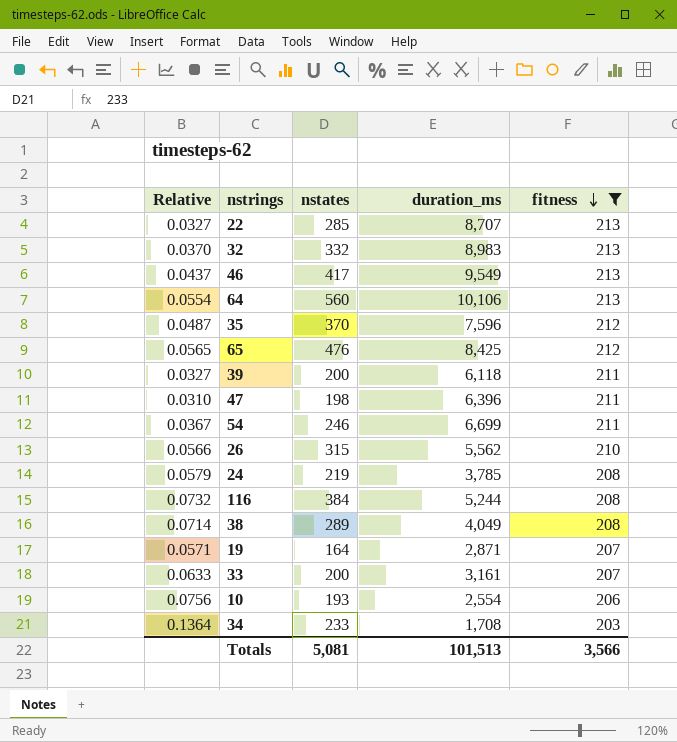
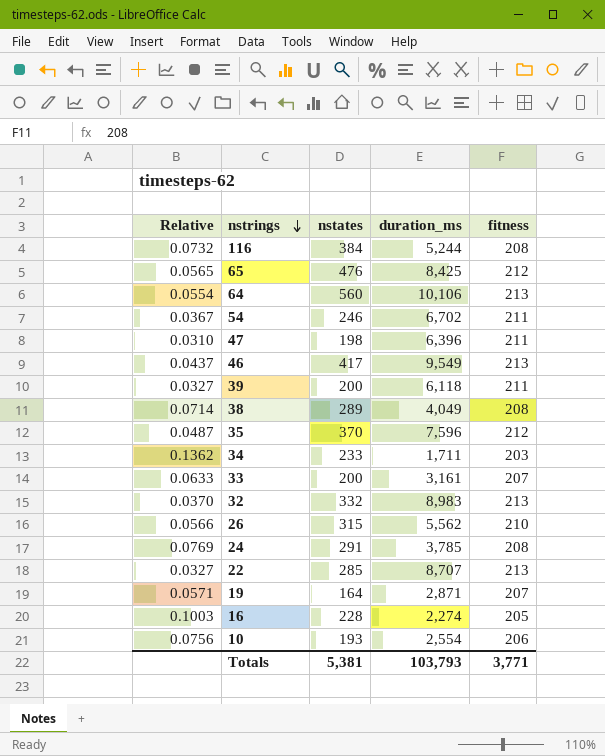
filter: fitness != 205 -> none
row order: fitness descending -> nstrings descending
54 | duration_ms: 6,699 -> 6,702
34 | Relative: 0.1364 -> 0.1362
34 | duration_ms: 1,708 -> 1,711
24 | Relative: 0.0579 -> 0.0769
24 | nstates: 219 -> 291
Totals | nstates: 5,081 -> 5,381
Totals | duration_ms: 101,513 -> 103,793
Totals | fitness: 3,566 -> 3,771

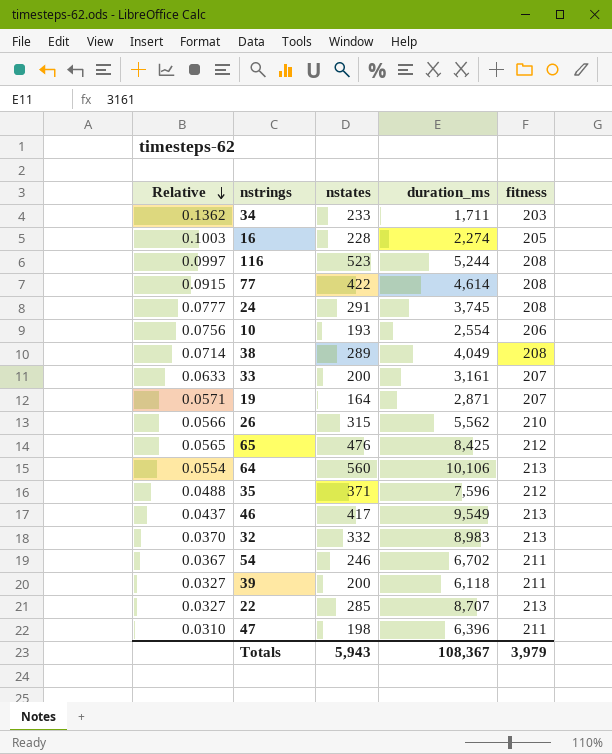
row order: nstrings descending -> Relative descending
116 | Relative: 0.0732 -> 0.0997
116 | nstates: 384 -> 523
row 77: none -> 0.0915 | 422 | 4,614 | 208
24 | Relative: 0.0769 -> 0.0777
24 | duration_ms: 3,785 -> 3,745
35 | Relative: 0.0487 -> 0.0488
35 | nstates: 370 -> 371
Totals | nstates: 5,381 -> 5,943
Totals | duration_ms: 103,793 -> 108,367
Totals | fitness: 3,771 -> 3,979

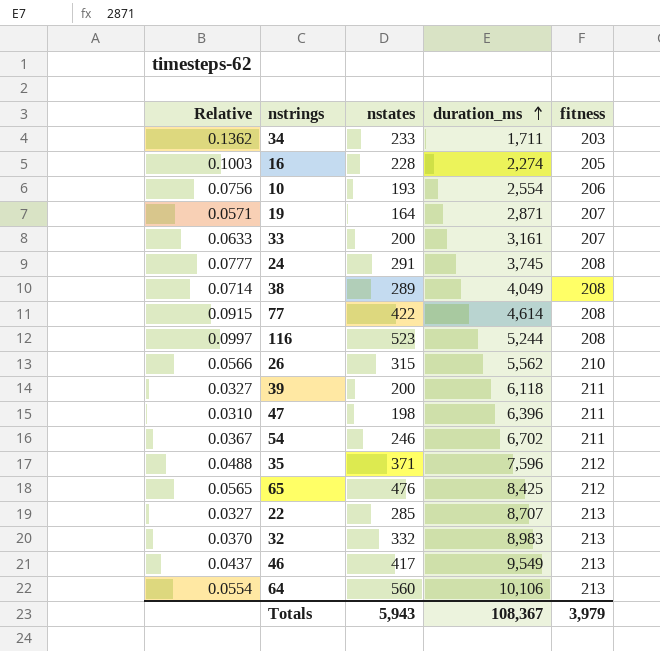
row order: Relative descending -> duration_ms ascending

